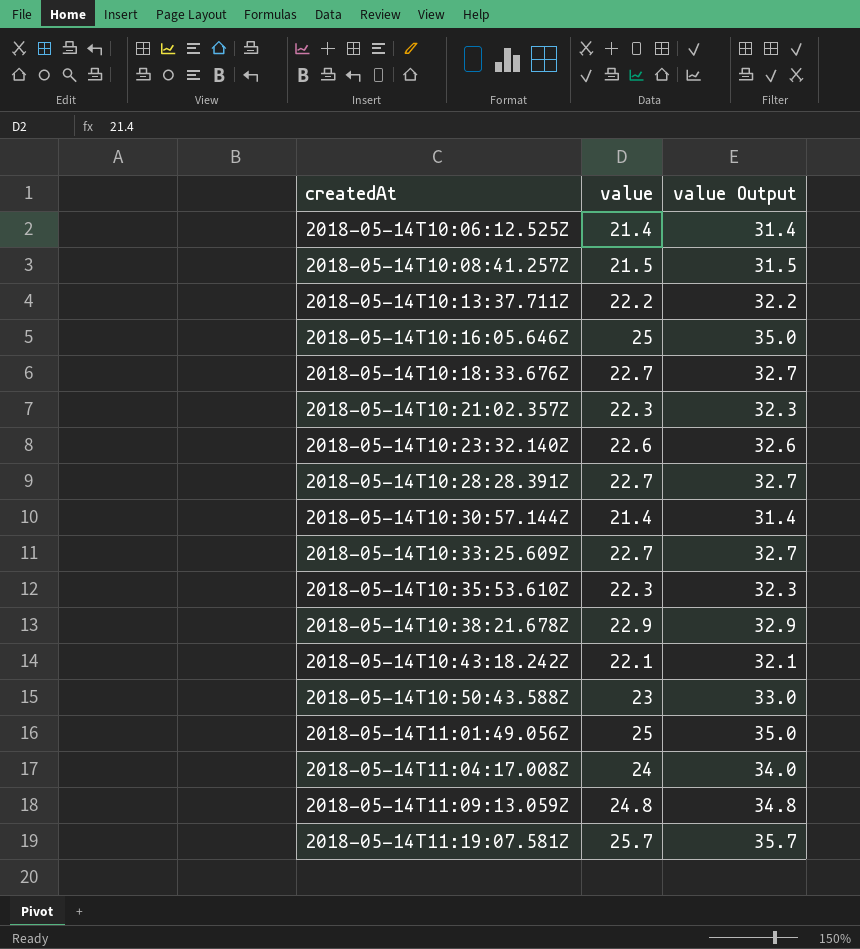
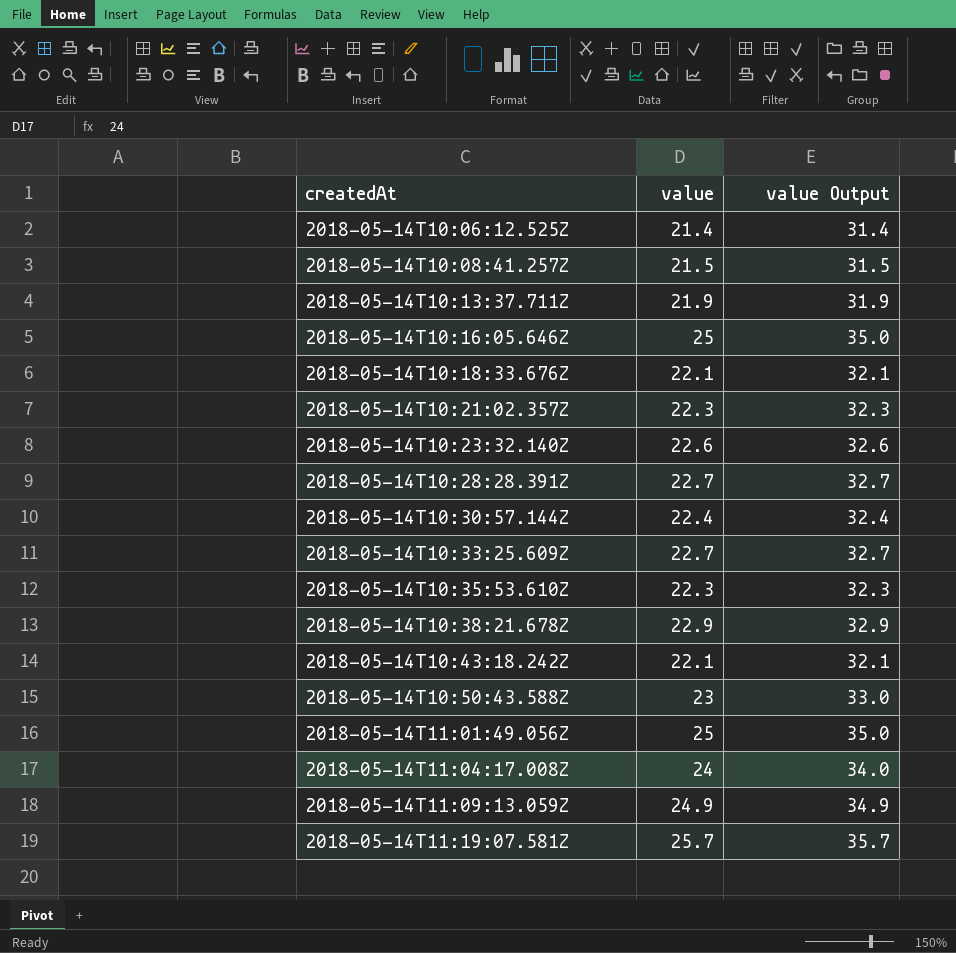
2018-05-14T10:13:37.711Z | value: 22.2 -> 21.9
2018-05-14T10:13:37.711Z | value Output: 32.2 -> 31.9
2018-05-14T10:18:33.676Z | value: 22.7 -> 22.1
2018-05-14T10:18:33.676Z | value Output: 32.7 -> 32.1
2018-05-14T10:30:57.144Z | value: 21.4 -> 22.4
2018-05-14T10:30:57.144Z | value Output: 31.4 -> 32.4
2018-05-14T11:09:13.059Z | value: 24.8 -> 24.9
2018-05-14T11:09:13.059Z | value Output: 34.8 -> 34.9

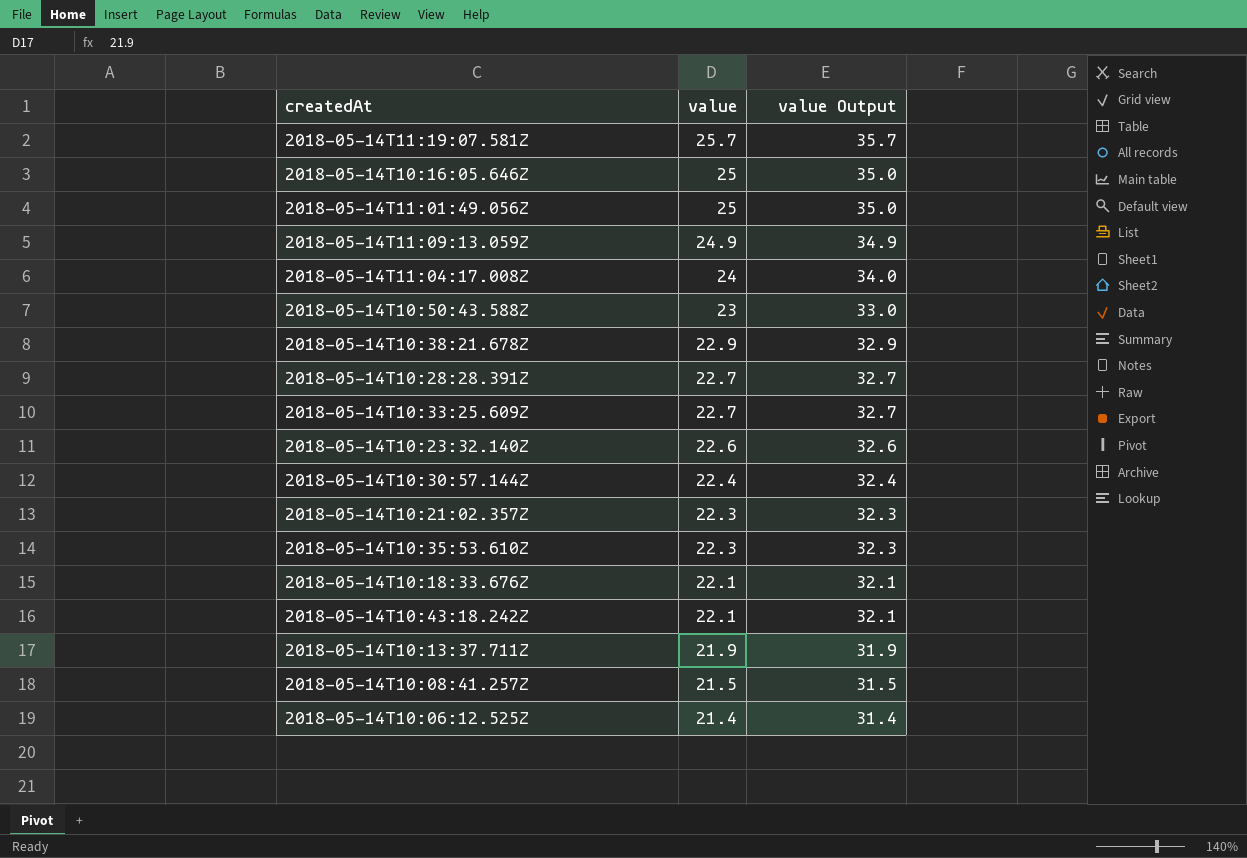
row order: createdAt ascending -> value descending

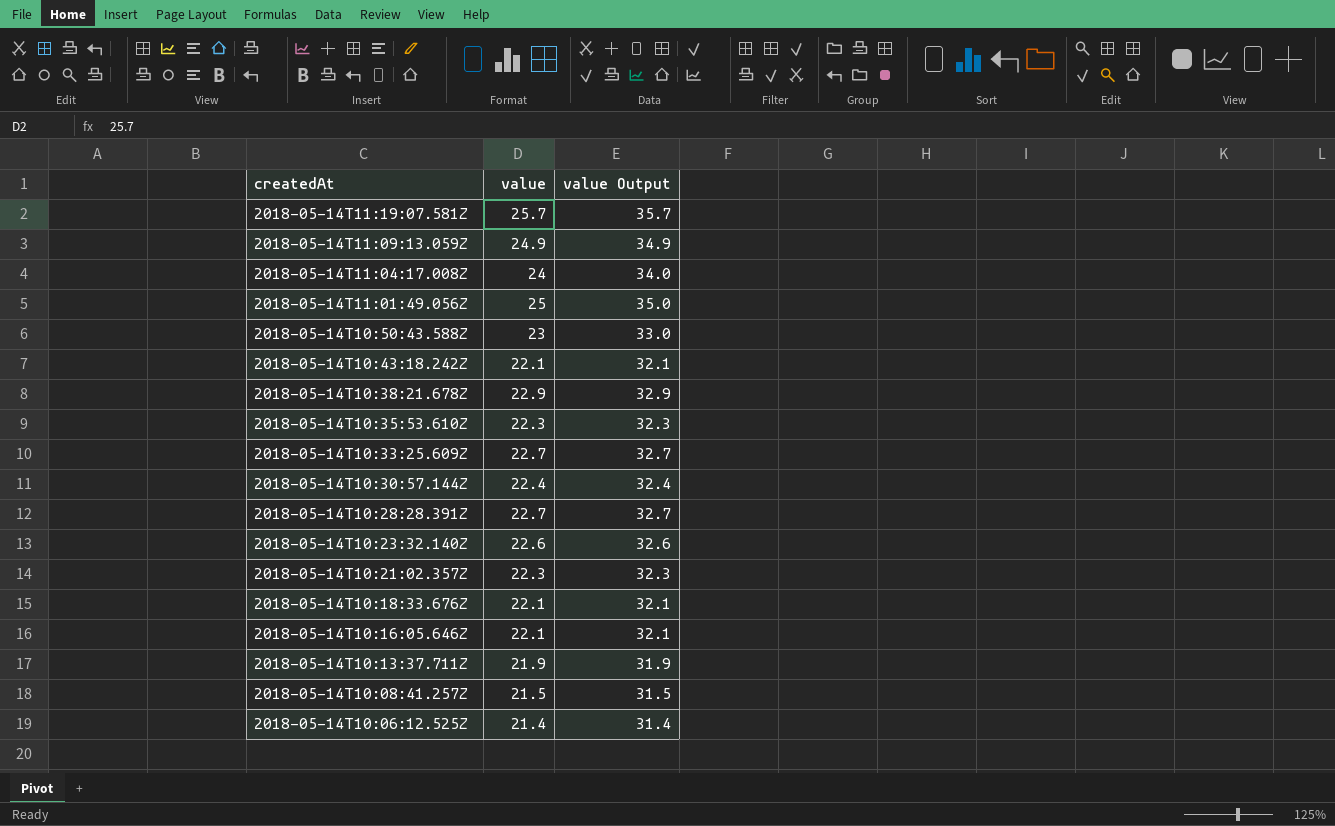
row order: value descending -> createdAt descending
2018-05-14T10:16:05.646Z | value: 25 -> 22.1
2018-05-14T10:16:05.646Z | value Output: 35.0 -> 32.1

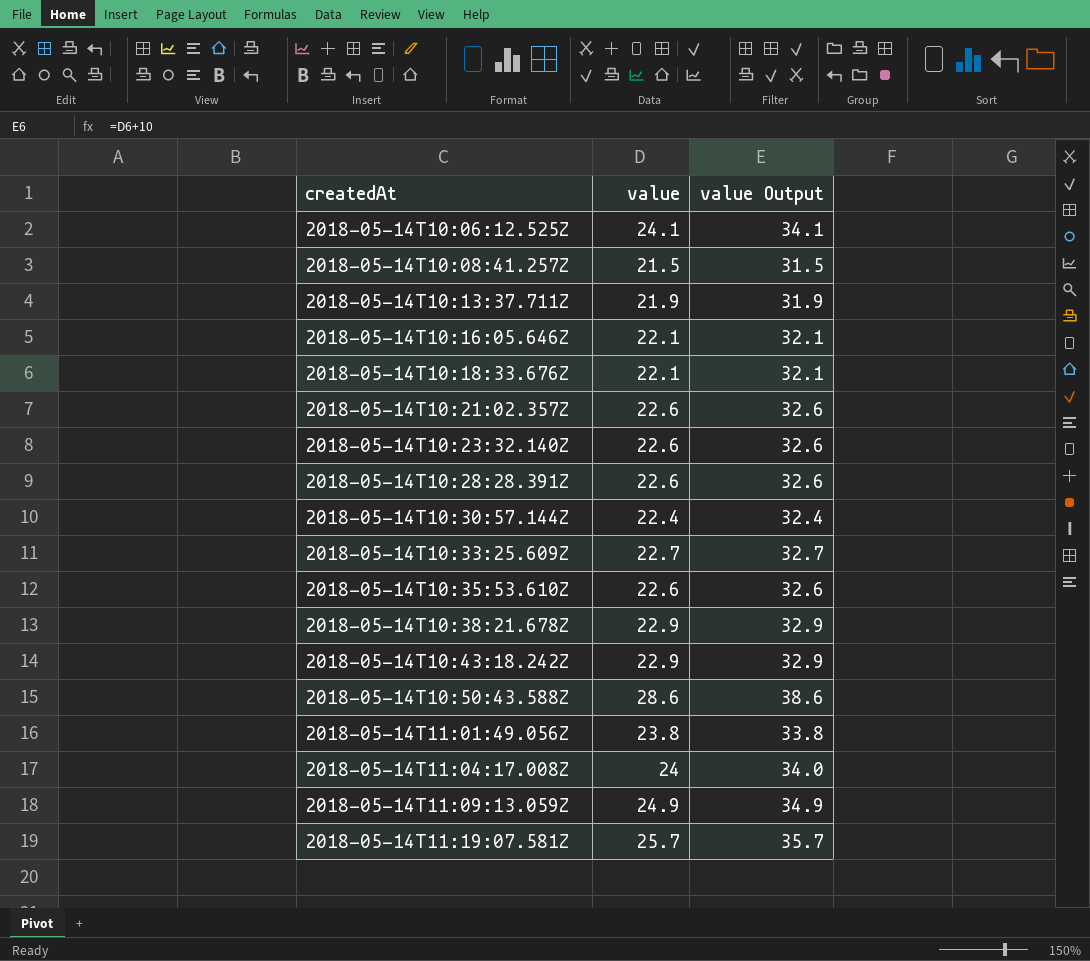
row order: createdAt descending -> createdAt ascending
2018-05-14T10:06:12.525Z | value: 21.4 -> 24.1
2018-05-14T10:06:12.525Z | value Output: 31.4 -> 34.1
2018-05-14T10:21:02.357Z | value: 22.3 -> 22.6
2018-05-14T10:21:02.357Z | value Output: 32.3 -> 32.6
2018-05-14T10:28:28.391Z | value: 22.7 -> 22.6
2018-05-14T10:28:28.391Z | value Output: 32.7 -> 32.6
2018-05-14T10:35:53.610Z | value: 22.3 -> 22.6
2018-05-14T10:35:53.610Z | value Output: 32.3 -> 32.6
2018-05-14T10:43:18.242Z | value: 22.1 -> 22.9
2018-05-14T10:43:18.242Z | value Output: 32.1 -> 32.9
2018-05-14T10:50:43.588Z | value: 23 -> 28.6
2018-05-14T10:50:43.588Z | value Output: 33.0 -> 38.6
2018-05-14T11:01:49.056Z | value: 25 -> 23.8
2018-05-14T11:01:49.056Z | value Output: 35.0 -> 33.8

